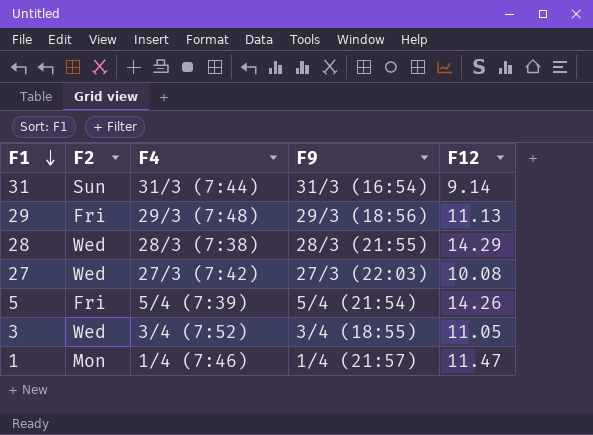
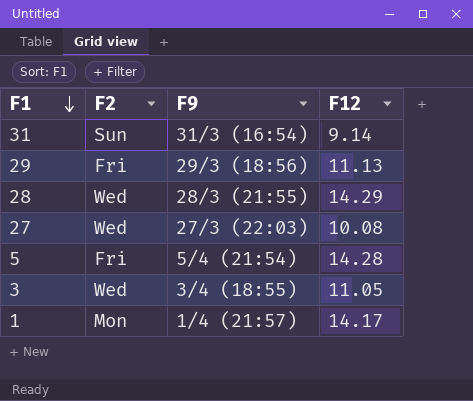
column F4 | position: 3 -> none
5 | F12: 14.26 -> 14.28
1 | F12: 11.47 -> 14.17

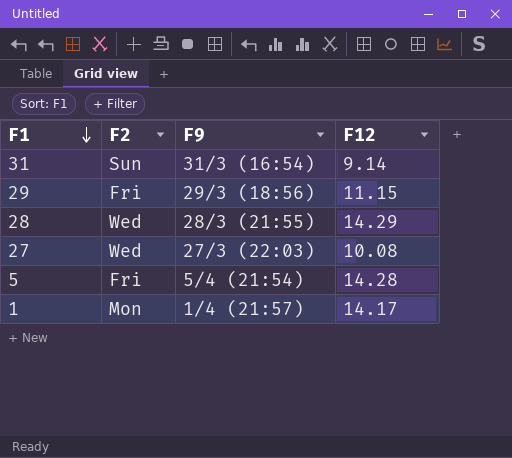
row 3: Wed | 3/4 (18:55) | 11.05 -> none
29 | F12: 11.13 -> 11.15

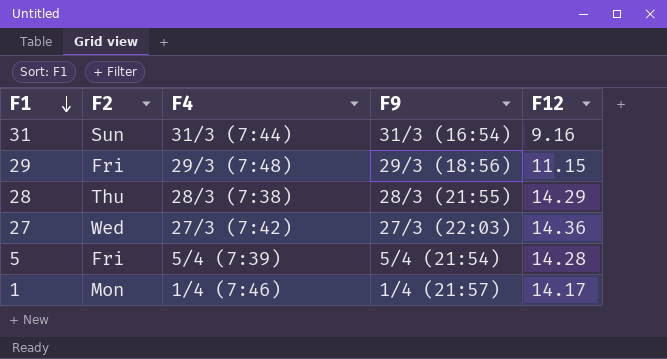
column F4 | position: none -> 3
31 | F12: 9.14 -> 9.16
28 | F2: Wed -> Thu
27 | F12: 10.08 -> 14.36

